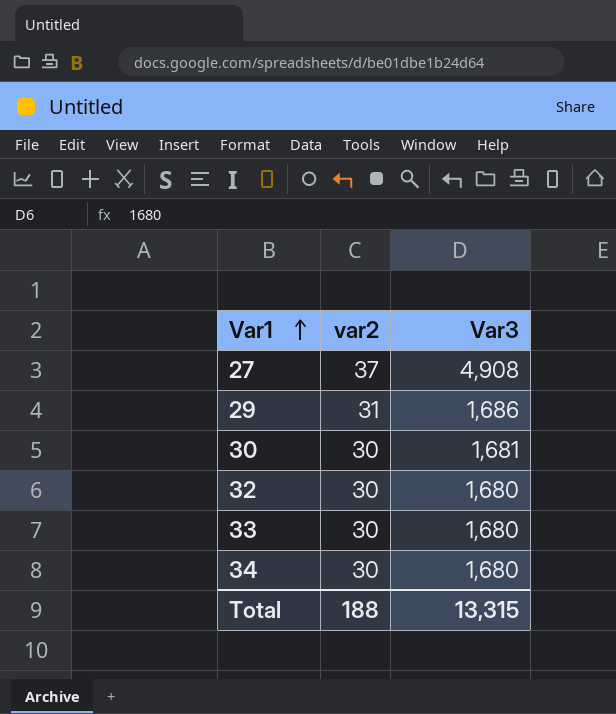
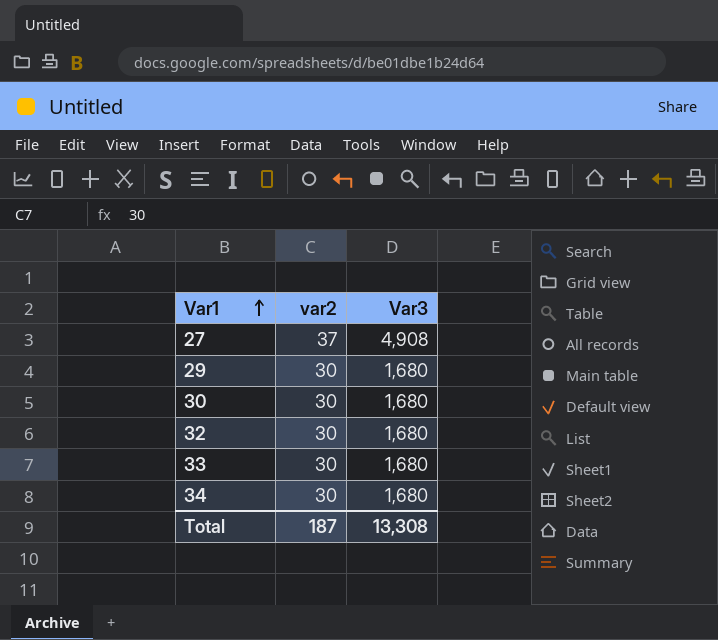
29 | var2: 31 -> 30
29 | Var3: 1,686 -> 1,680
30 | Var3: 1,681 -> 1,680
Total | var2: 188 -> 187
Total | Var3: 13,315 -> 13,308

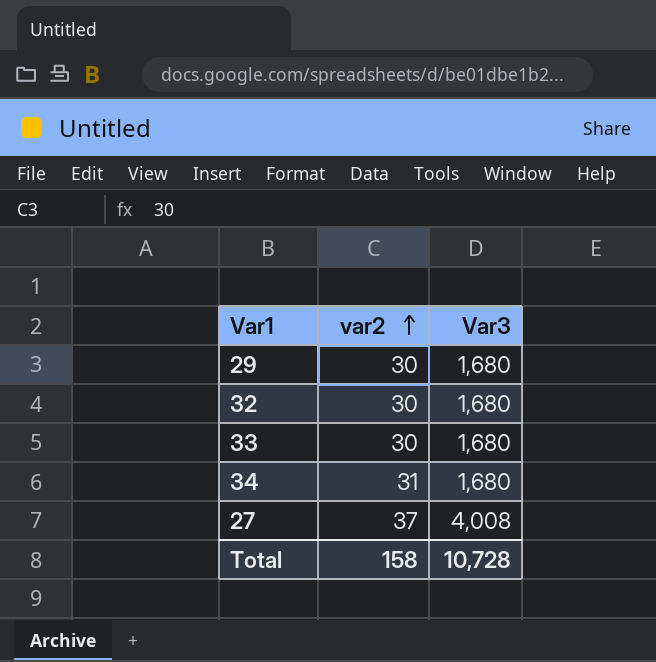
row order: Var1 ascending -> var2 ascending
row 30: 30 | 1,680 -> none
34 | var2: 30 -> 31
27 | Var3: 4,908 -> 4,008
Total | var2: 187 -> 158
Total | Var3: 13,308 -> 10,728

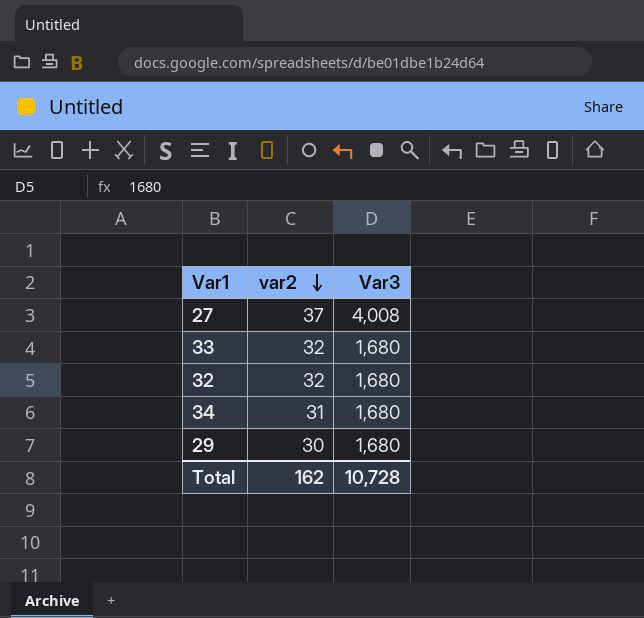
row order: var2 ascending -> var2 descending
33 | var2: 30 -> 32
32 | var2: 30 -> 32
Total | var2: 158 -> 162

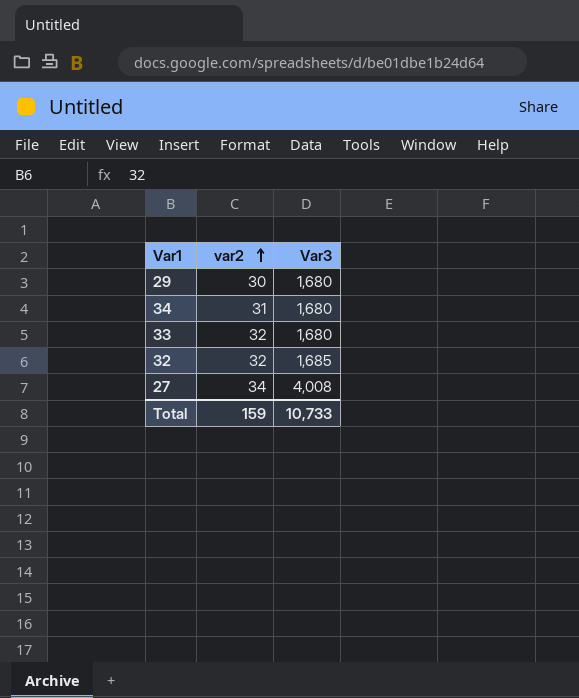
row order: var2 descending -> var2 ascending
32 | Var3: 1,680 -> 1,685
27 | var2: 37 -> 34
Total | var2: 162 -> 159
Total | Var3: 10,728 -> 10,733

